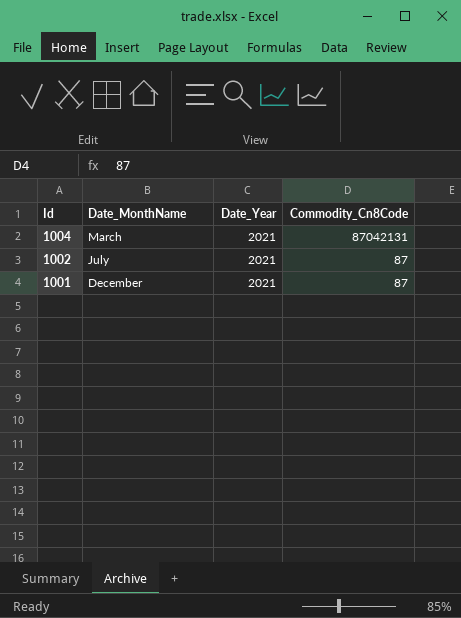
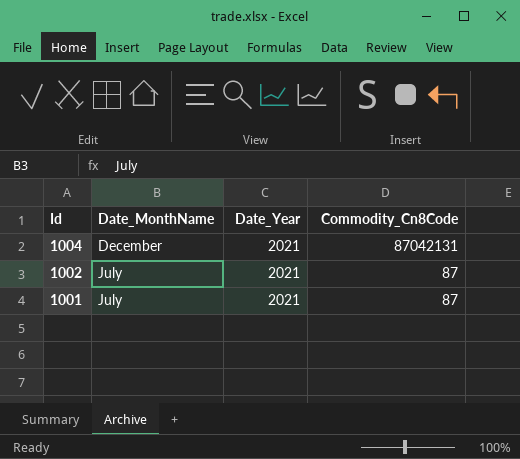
1004 | Date_MonthName: March -> December
1001 | Date_MonthName: December -> July

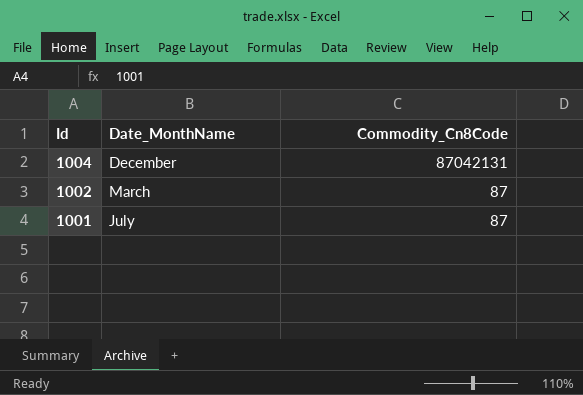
column Date_Year | position: 3 -> none
1002 | Date_MonthName: July -> March

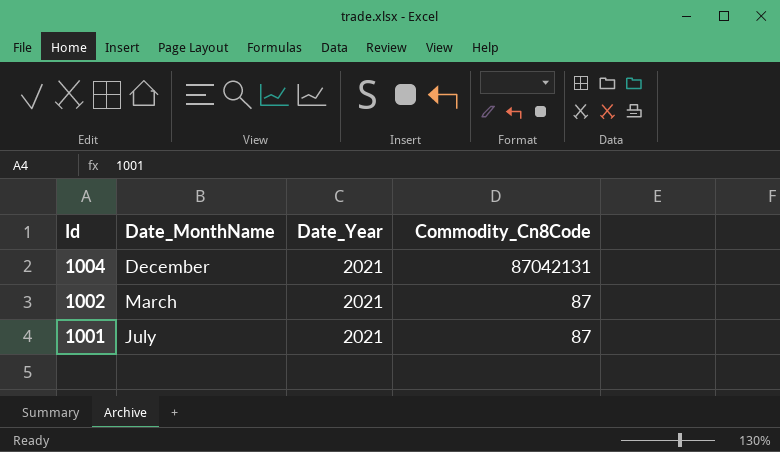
column Date_Year | position: none -> 3

